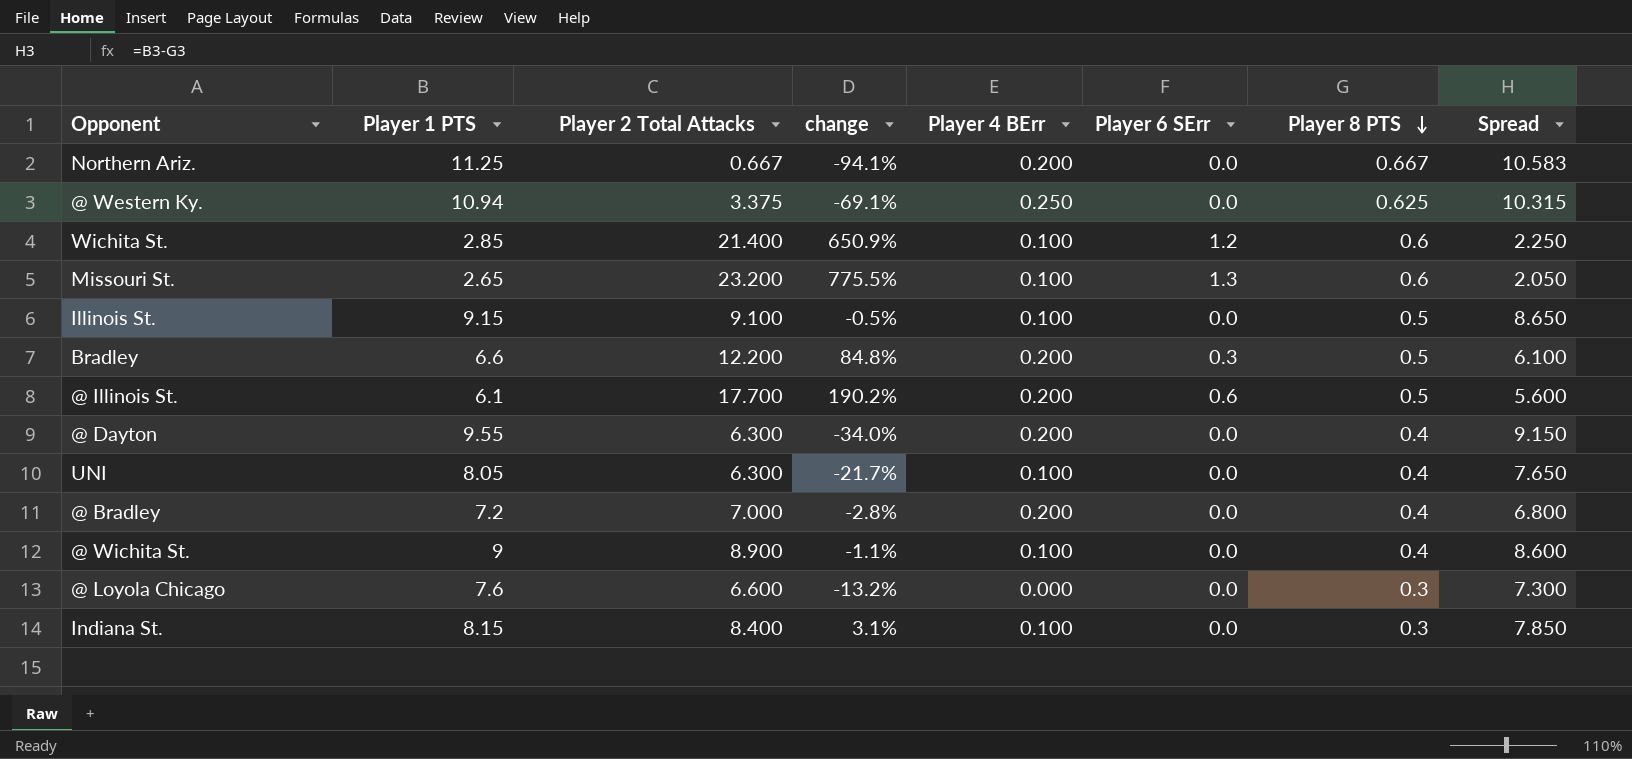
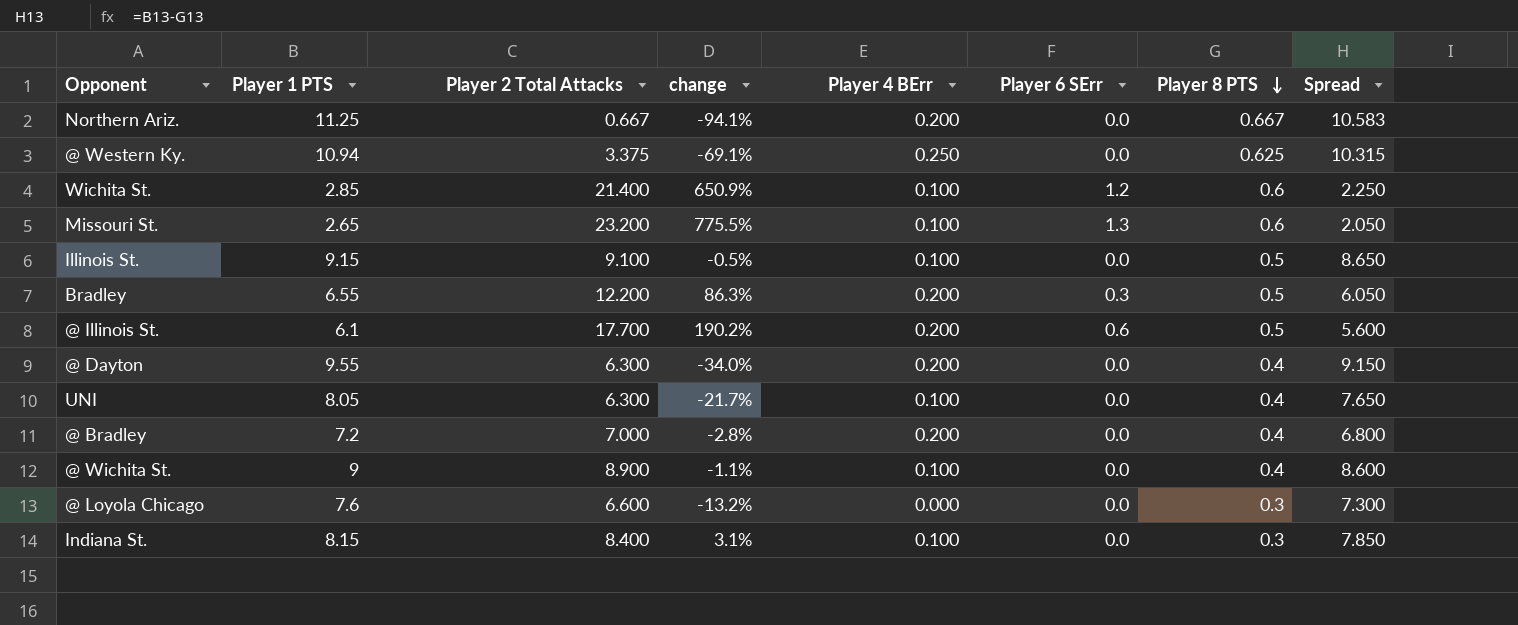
Bradley | Player 1 PTS: 6.6 -> 6.55
Bradley | change: 84.8% -> 86.3%
Bradley | Spread: 6.100 -> 6.050

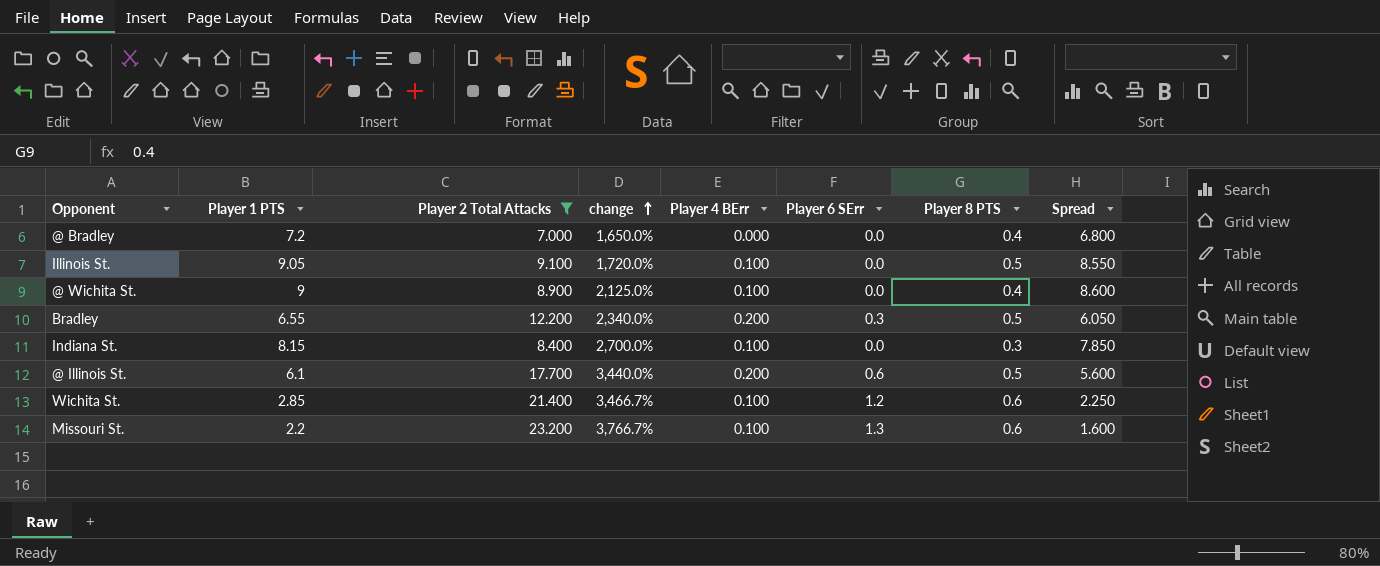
filter: none -> Player 2 Total Attacks >= 7.000
row order: Player 8 PTS descending -> change ascending
column change | formula: ([Player 2 Total Attacks] - [Player 1 PTS]) / [Player 1 PTS] -> ([Player 2 Total Attacks] - [Player 8 PTS]) / [Player 8 PTS]
@ Bradley | Player 4 BErr: 0.200 -> 0.000
Illinois St. | Player 1 PTS: 9.15 -> 9.05
Illinois St. | Spread: 8.650 -> 8.550
Missouri St. | Player 1 PTS: 2.65 -> 2.2
Missouri St. | Spread: 2.050 -> 1.600

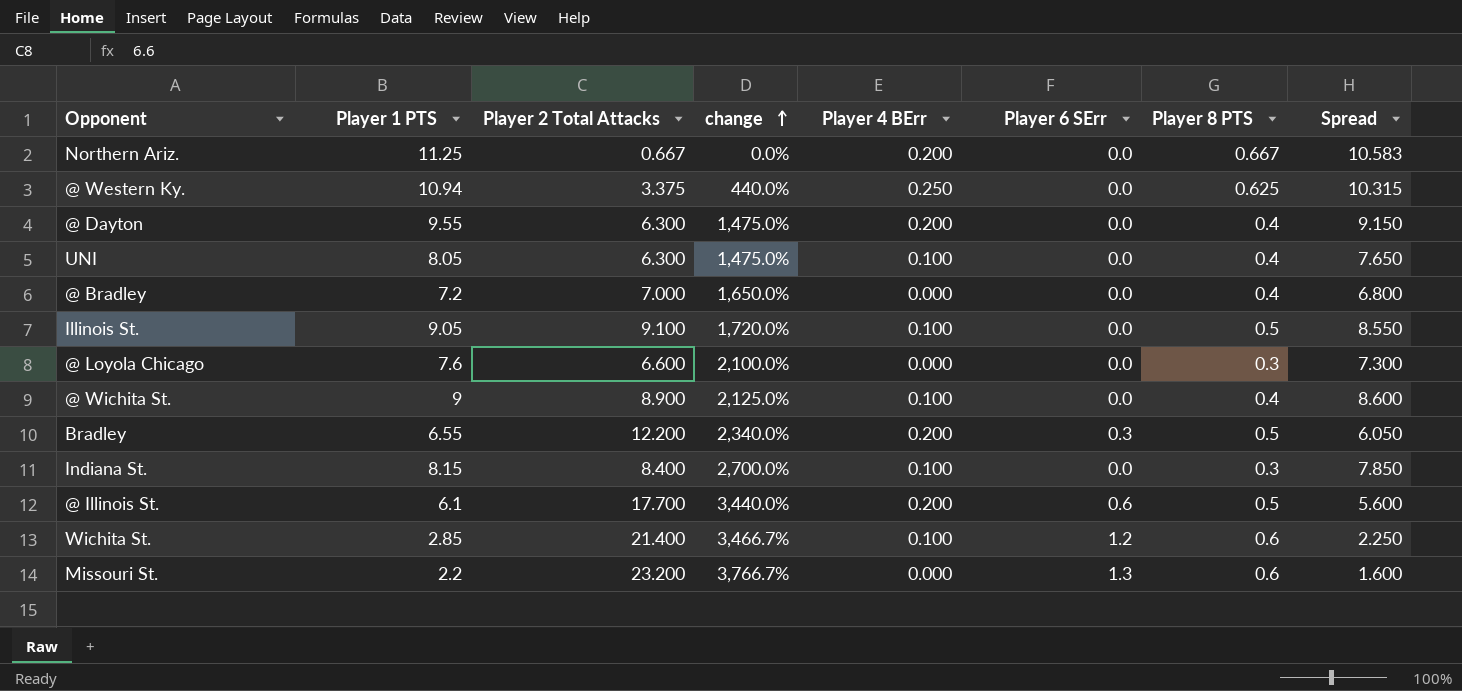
filter: Player 2 Total Attacks >= 7.000 -> none
Missouri St. | Player 4 BErr: 0.100 -> 0.000

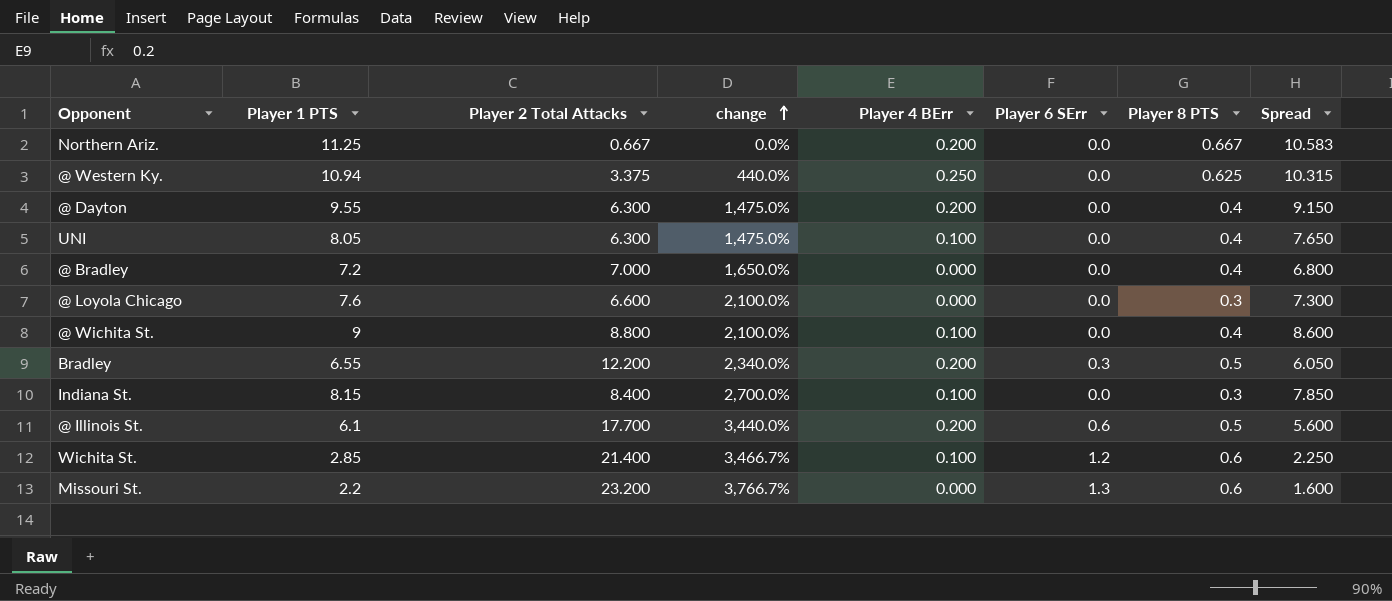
row Illinois St.: 9.05 | 9.100 | 1,720.0% | 0.100 | 0.0 | 0.5 | 8.550 -> none
@ Wichita St. | Player 2 Total Attacks: 8.900 -> 8.800
@ Wichita St. | change: 2,125.0% -> 2,100.0%

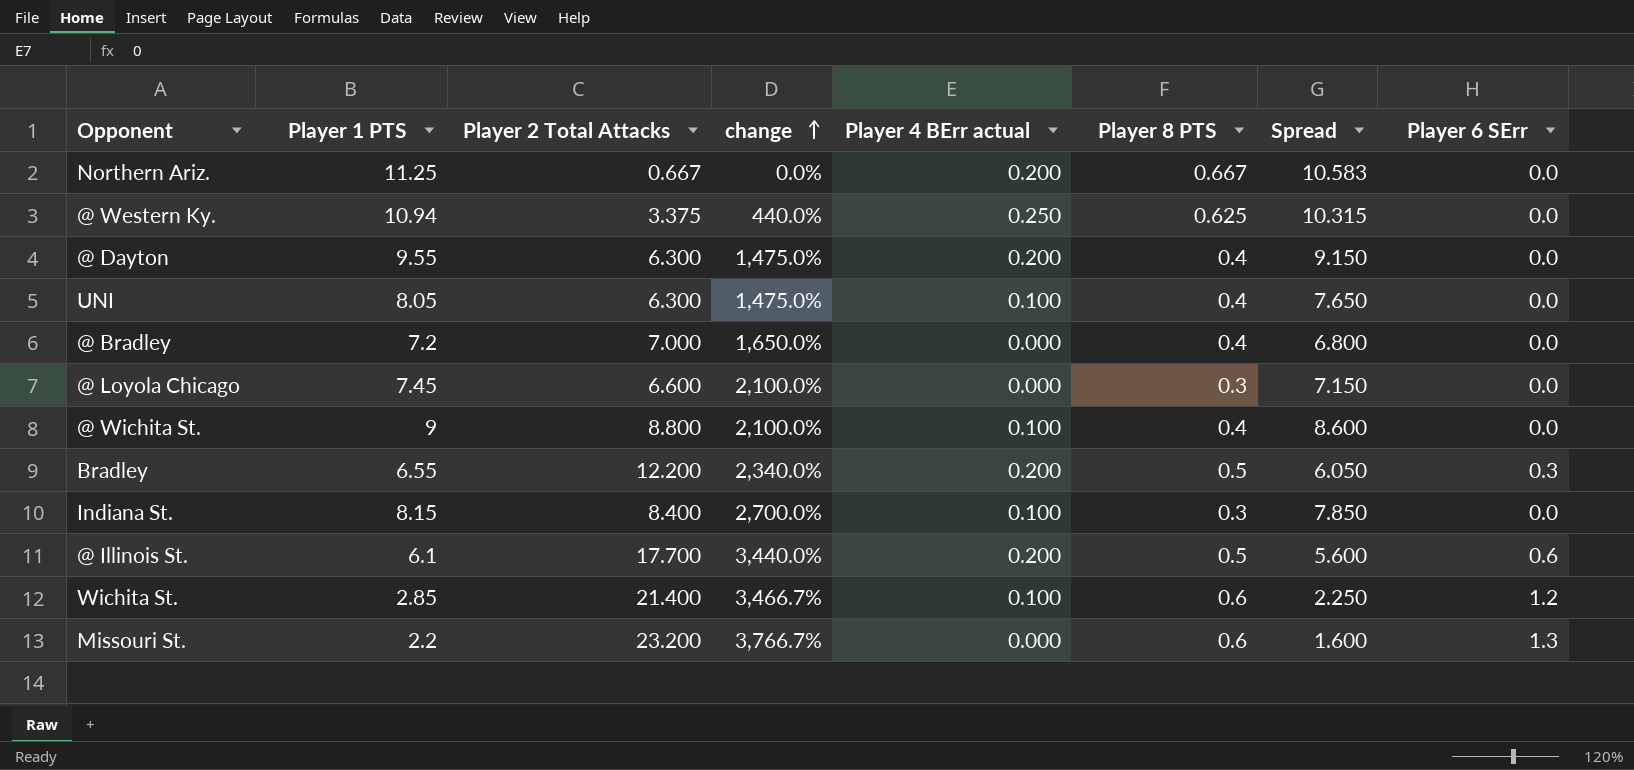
column name: Player 4 BErr -> Player 4 BErr actual
column Player 6 SErr | position: 6 -> 8
@ Loyola Chicago | Player 1 PTS: 7.6 -> 7.45
@ Loyola Chicago | Spread: 7.300 -> 7.150

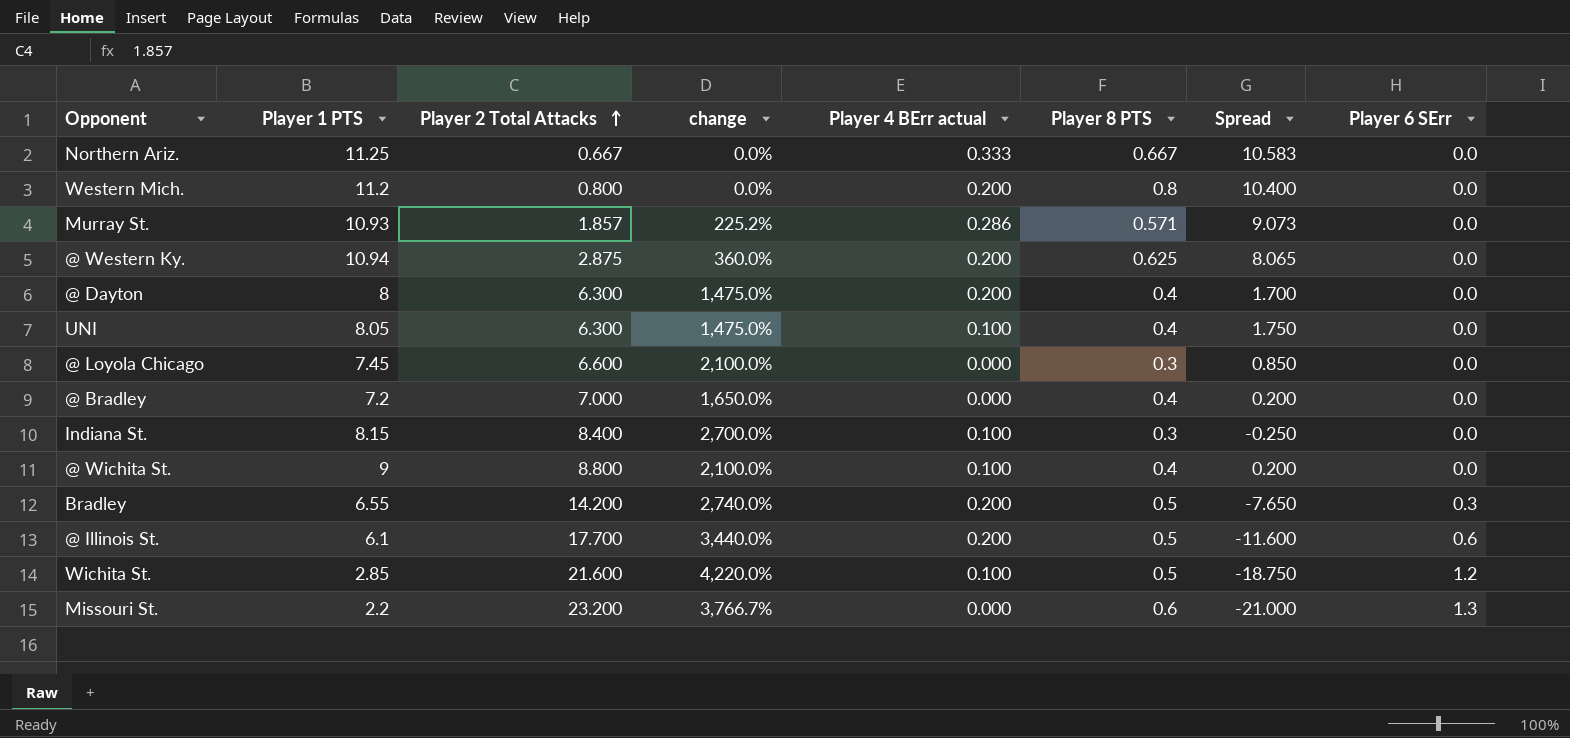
row order: change ascending -> Player 2 Total Attacks ascending
column Spread | formula: [Player 1 PTS] - [Player 8 PTS] -> [Player 1 PTS] - [Player 2 Total Attacks]
Northern Ariz. | Player 4 BErr actual: 0.200 -> 0.333
row Western Mich.: none -> 11.2 | 0.800 | 0.0% | 0.200 | 0.8 | 10.400 | 0.0
row Murray St.: none -> 10.93 | 1.857 | 225.2% | 0.286 | 0.571 | 9.073 | 0.0
@ Western Ky. | Player 2 Total Attacks: 3.375 -> 2.875
@ Western Ky. | change: 440.0% -> 360.0%
@ Western Ky. | Player 4 BErr actual: 0.250 -> 0.200
@ Dayton | Player 1 PTS: 9.55 -> 8
Bradley | Player 2 Total Attacks: 12.200 -> 14.200
Bradley | change: 2,340.0% -> 2,740.0%
Wichita St. | Player 2 Total Attacks: 21.400 -> 21.600
Wichita St. | change: 3,466.7% -> 4,220.0%
Wichita St. | Player 8 PTS: 0.6 -> 0.5

